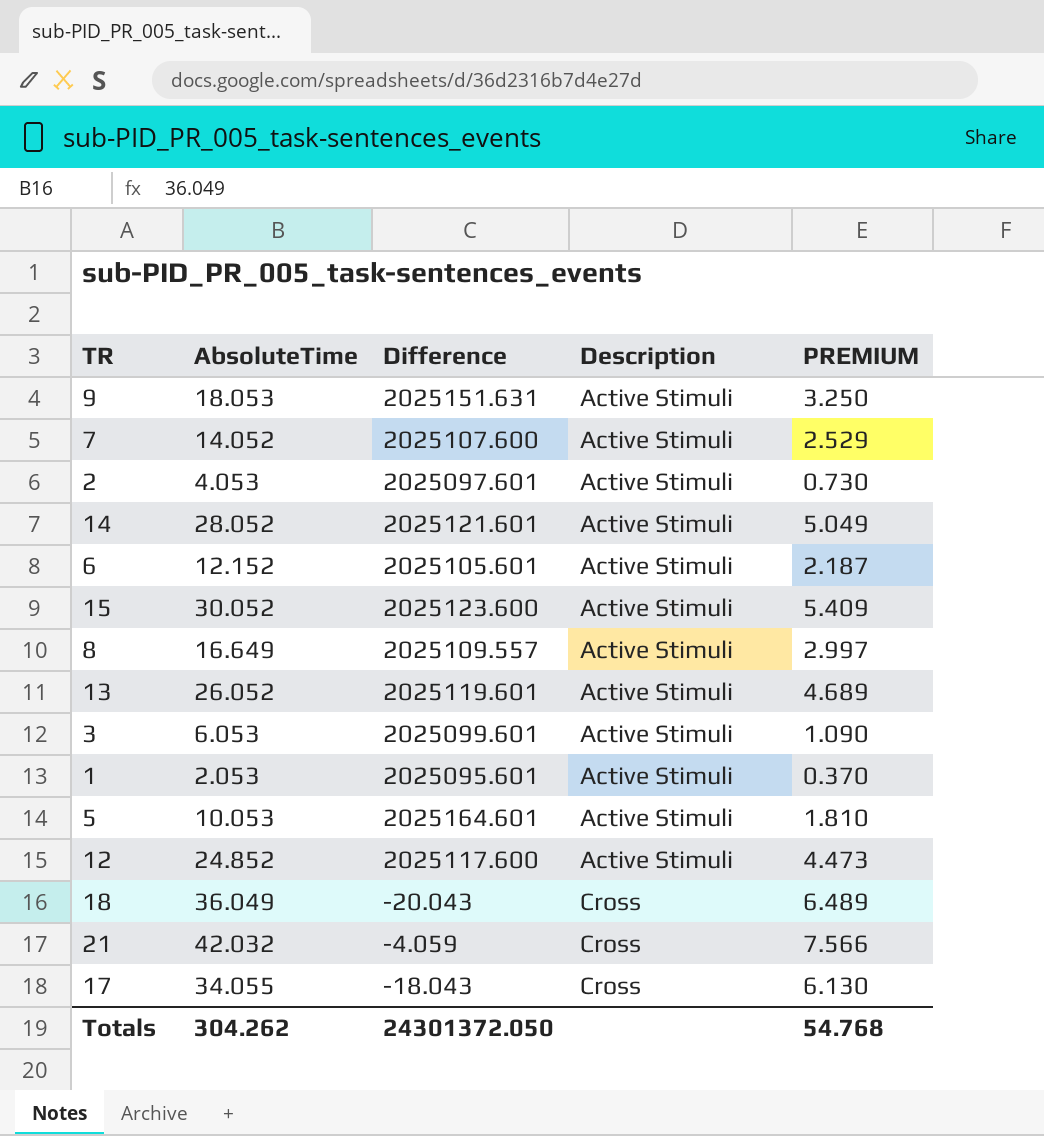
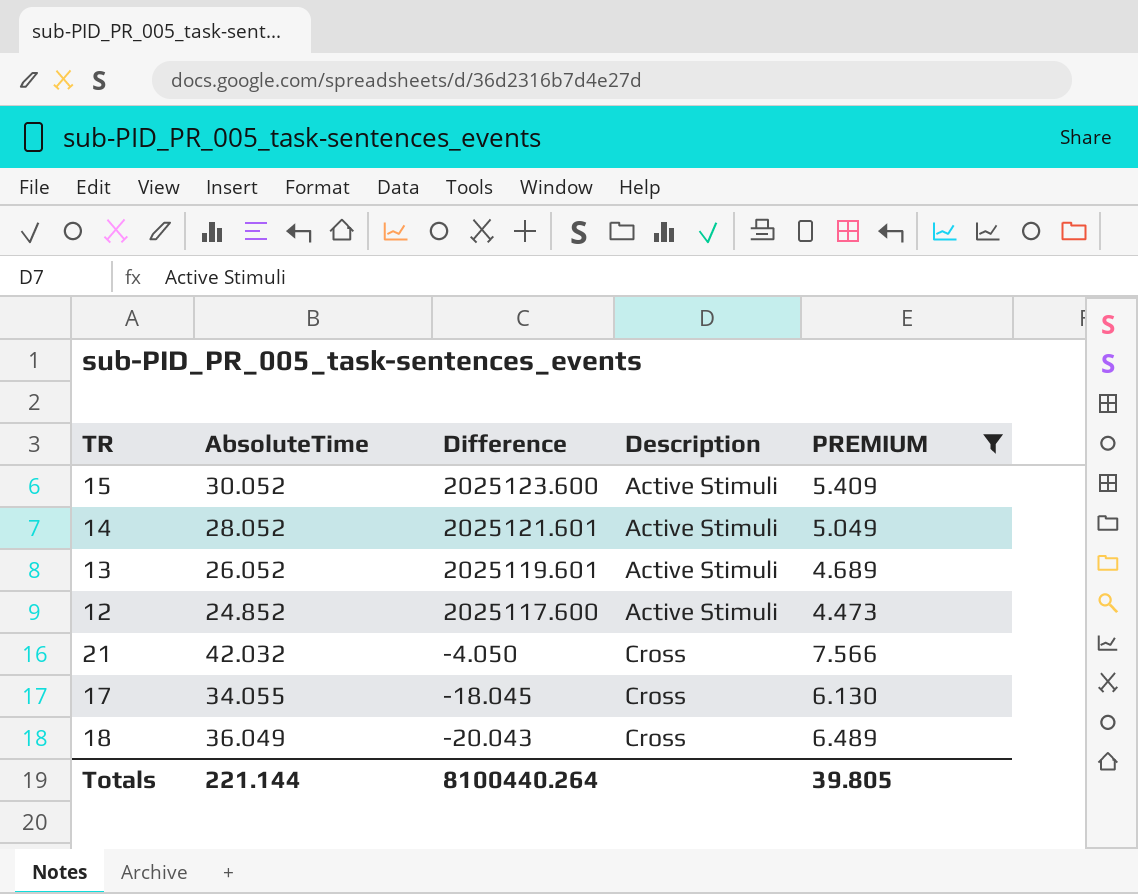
filter: none -> PREMIUM >= 4.473
row order: Description ascending -> Difference descending
21 | Difference: -4.059 -> -4.050
17 | Difference: -18.043 -> -18.045
Totals | AbsoluteTime: 304.262 -> 221.144
Totals | Difference: 24301372.050 -> 8100440.264
Totals | PREMIUM: 54.768 -> 39.805

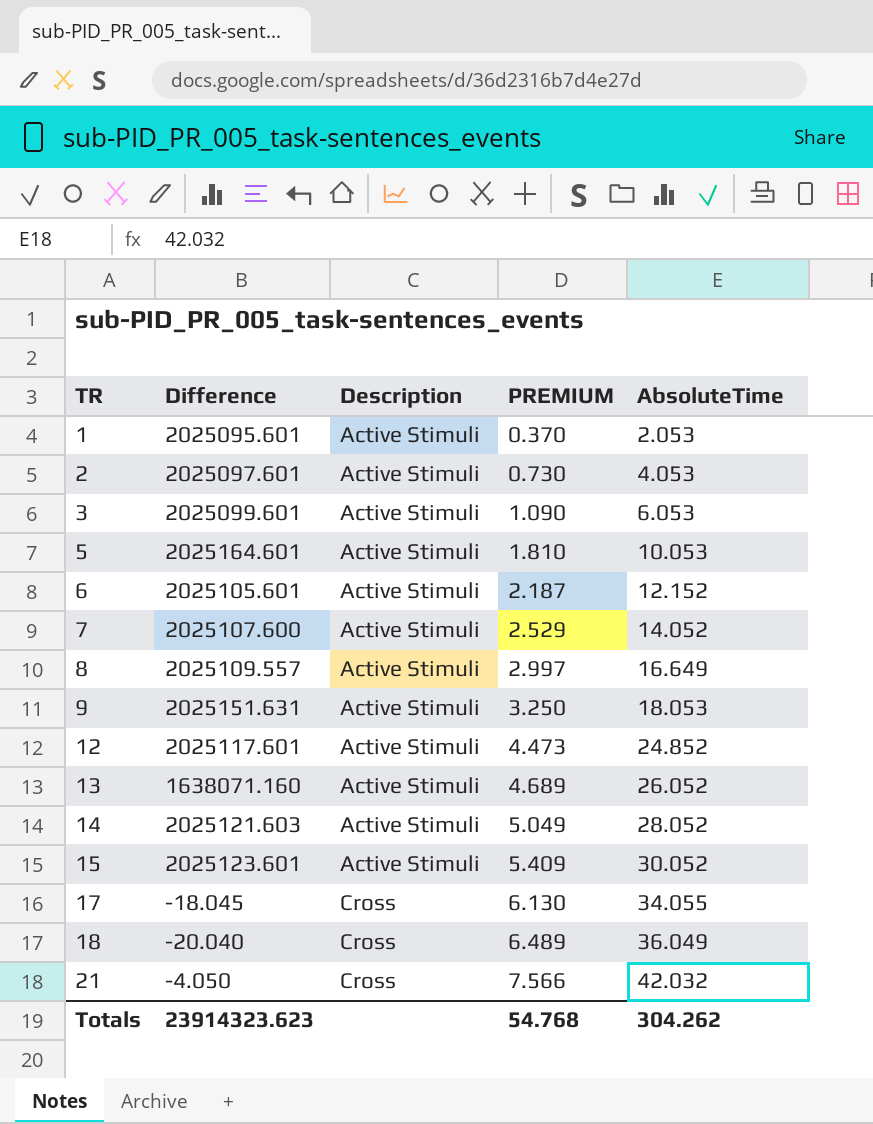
filter: PREMIUM >= 4.473 -> none
row order: Difference descending -> TR ascending
column AbsoluteTime | position: 2 -> 5
12 | Difference: 2025117.600 -> 2025117.601
13 | Difference: 2025119.601 -> 1638071.160
14 | Difference: 2025121.601 -> 2025121.603
15 | Difference: 2025123.600 -> 2025123.601
18 | Difference: -20.043 -> -20.040
Totals | Difference: 8100440.264 -> 23914323.623
Totals | PREMIUM: 39.805 -> 54.768
Totals | AbsoluteTime: 221.144 -> 304.262

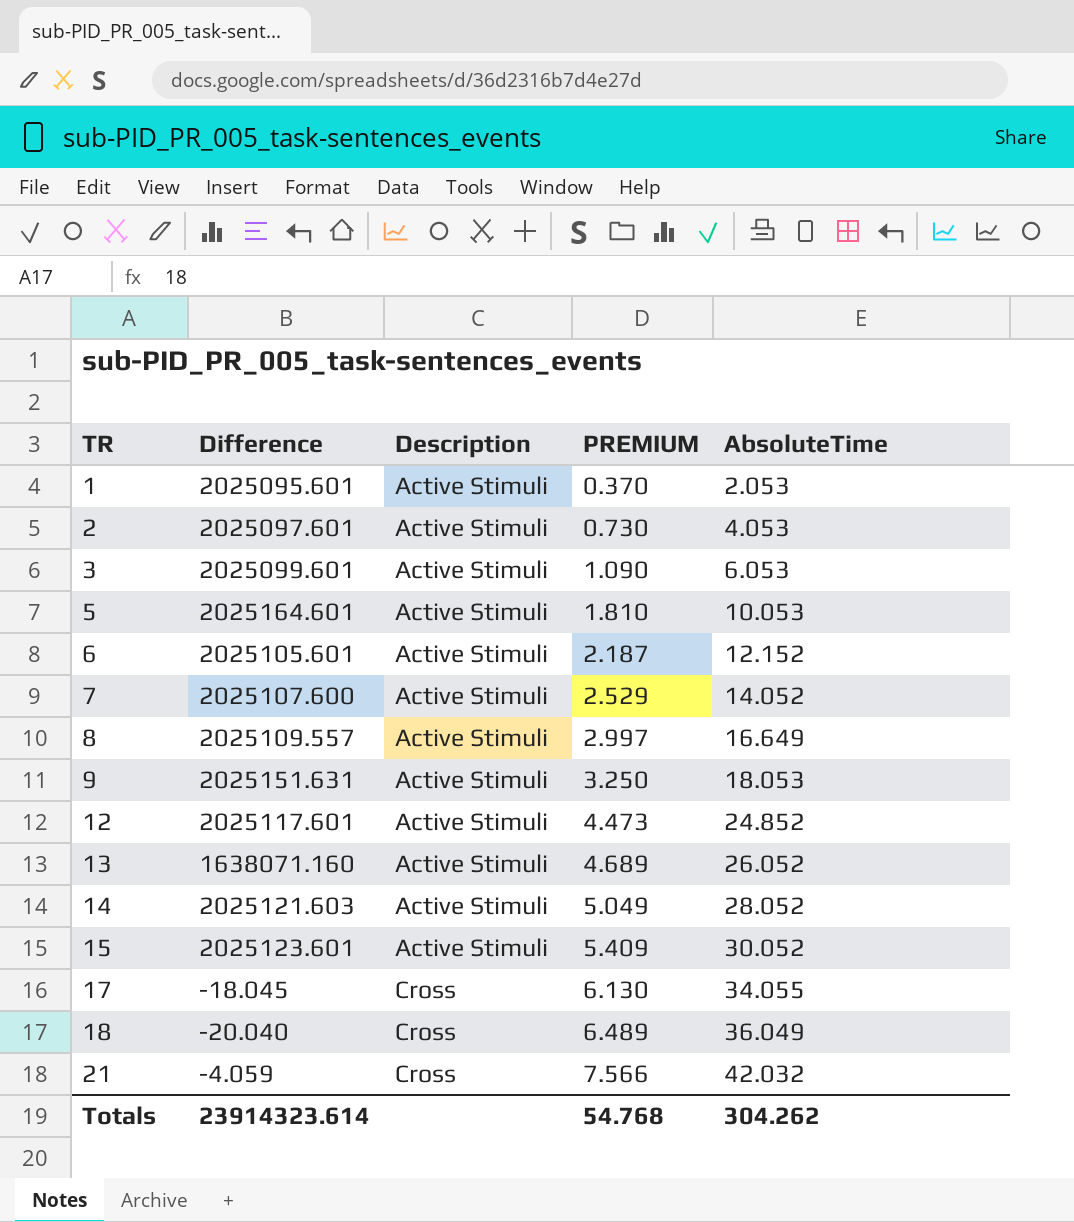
21 | Difference: -4.050 -> -4.059
Totals | Difference: 23914323.623 -> 23914323.614

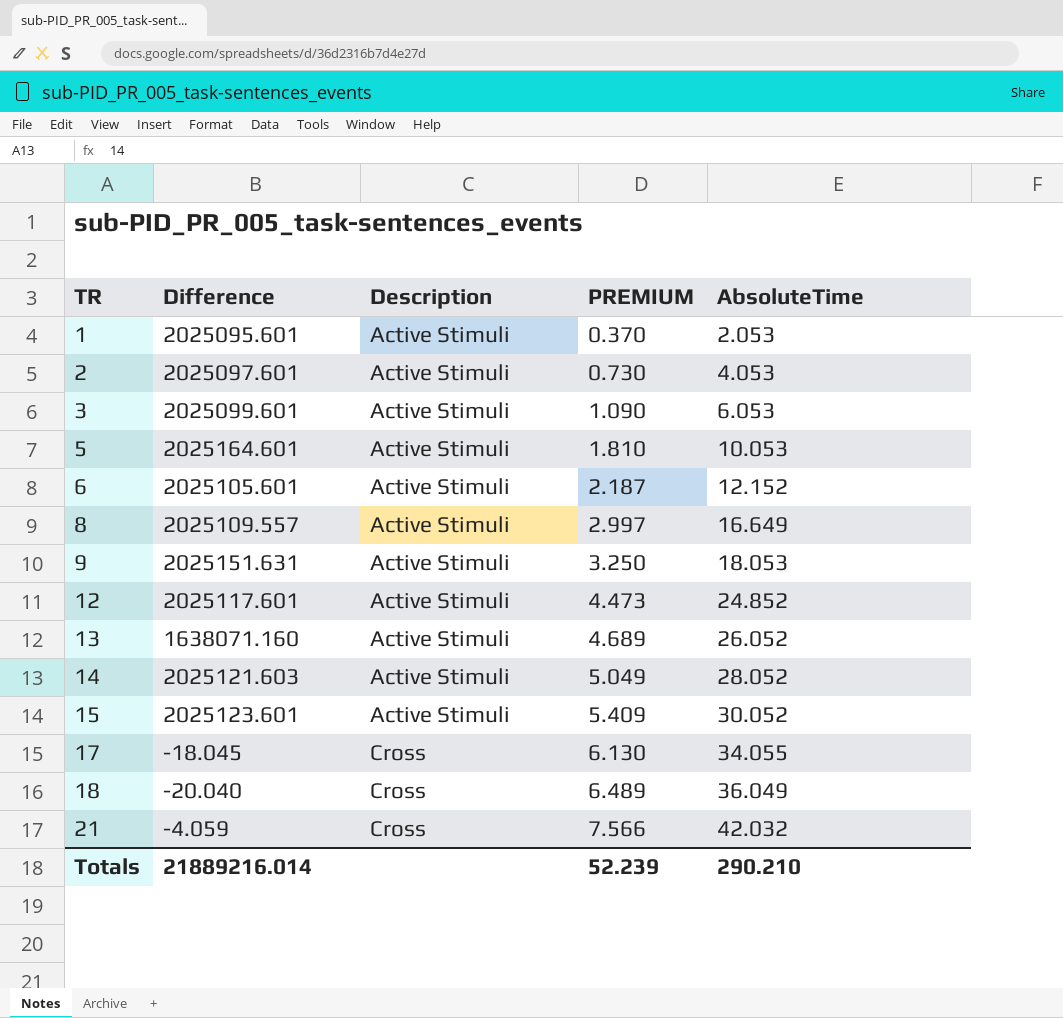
row 7: 2025107.600 | Active Stimuli | 2.529 | 14.052 -> none
Totals | Difference: 23914323.614 -> 21889216.014
Totals | PREMIUM: 54.768 -> 52.239
Totals | AbsoluteTime: 304.262 -> 290.210

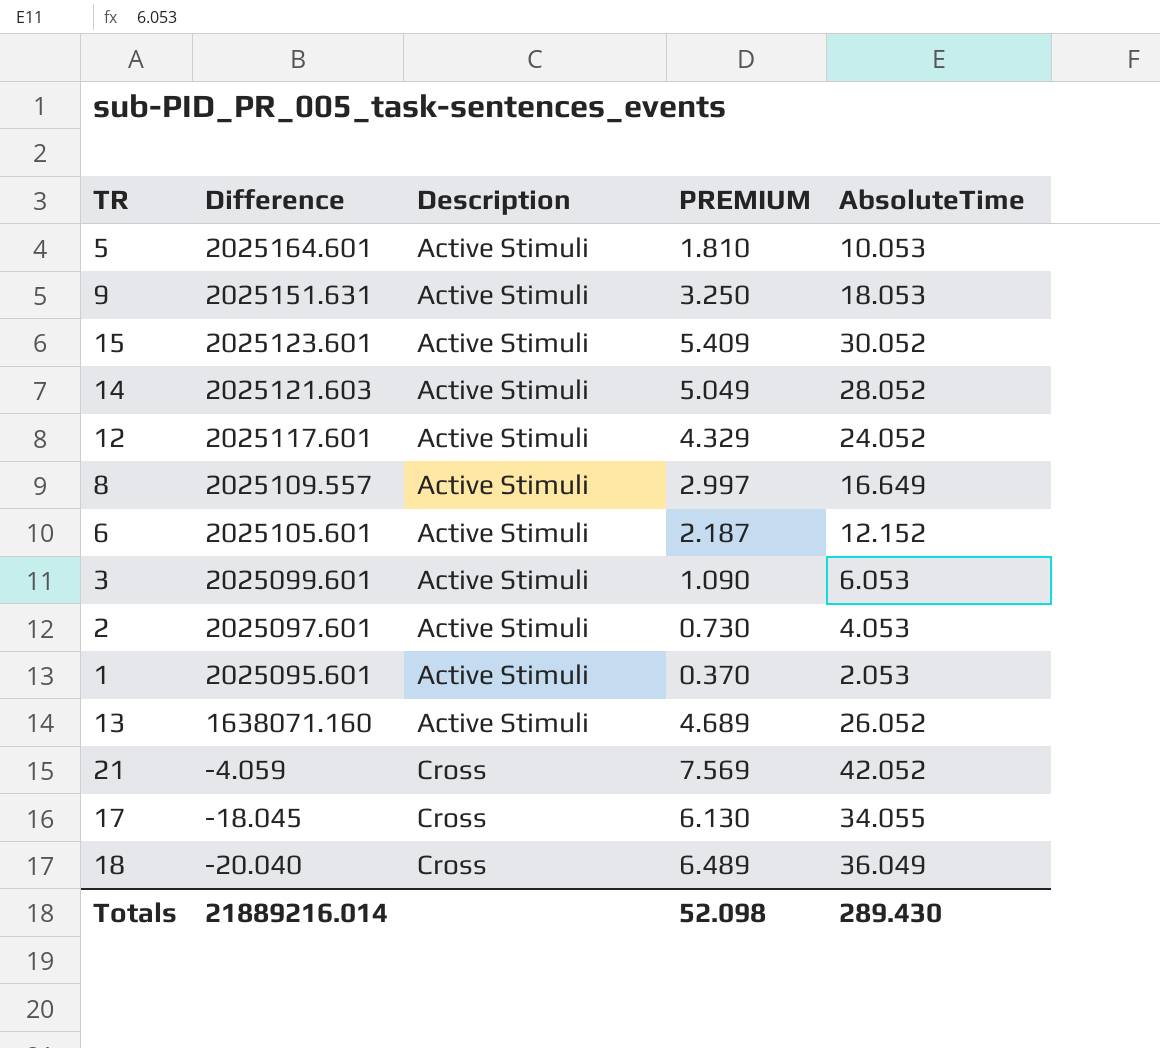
row order: TR ascending -> Difference descending
12 | PREMIUM: 4.473 -> 4.329
12 | AbsoluteTime: 24.852 -> 24.052
21 | PREMIUM: 7.566 -> 7.569
21 | AbsoluteTime: 42.032 -> 42.052
Totals | PREMIUM: 52.239 -> 52.098
Totals | AbsoluteTime: 290.210 -> 289.430

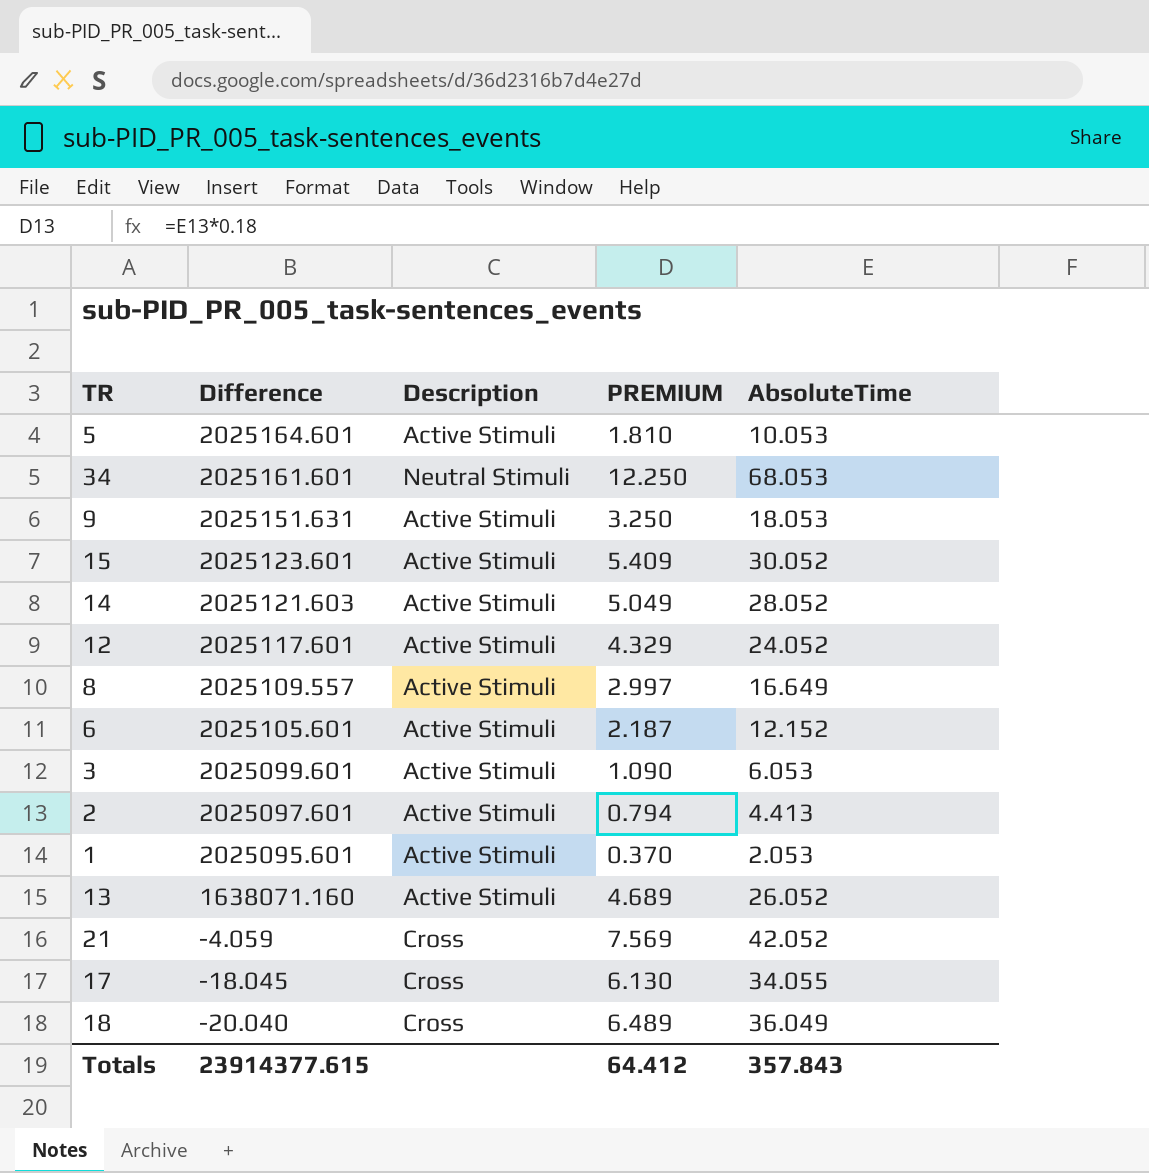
row 34: none -> 2025161.601 | Neutral Stimuli | 12.250 | 68.053
2 | PREMIUM: 0.730 -> 0.794
2 | AbsoluteTime: 4.053 -> 4.413
Totals | Difference: 21889216.014 -> 23914377.615
Totals | PREMIUM: 52.098 -> 64.412
Totals | AbsoluteTime: 289.430 -> 357.843

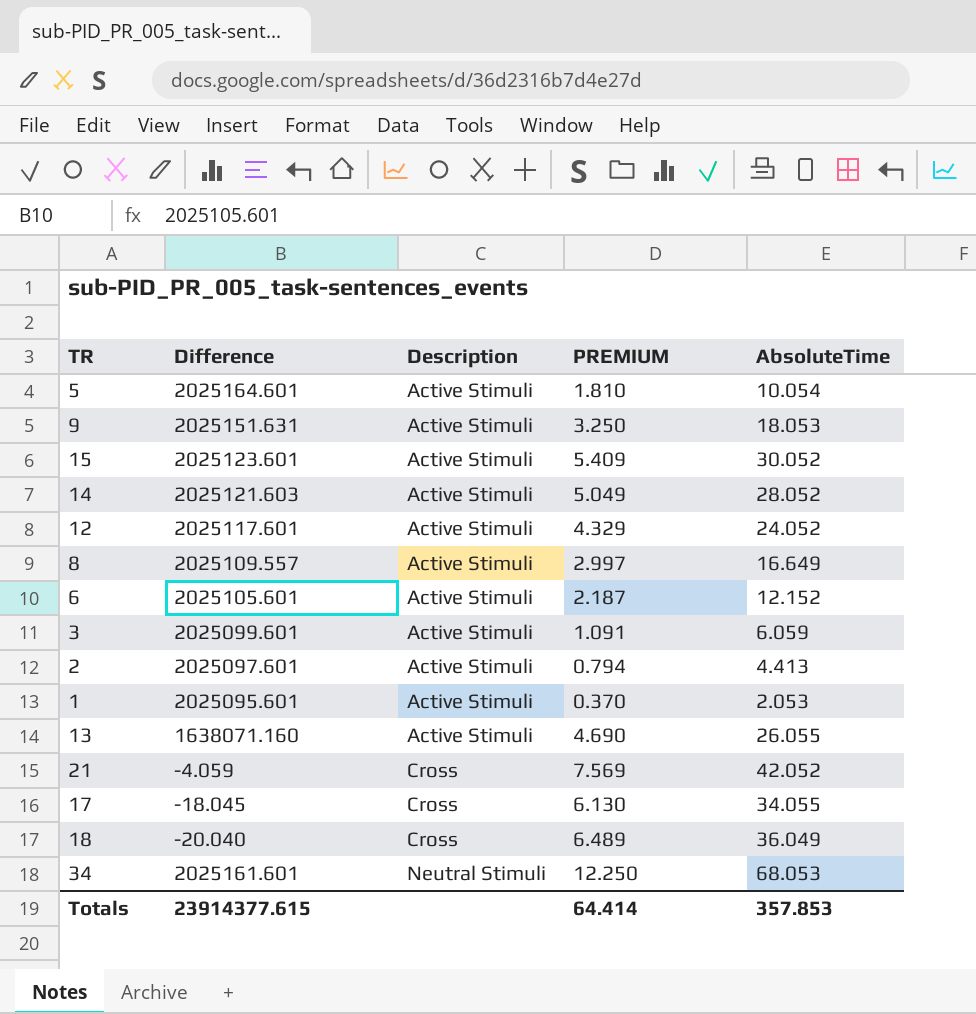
row order: Difference descending -> Description ascending
5 | AbsoluteTime: 10.053 -> 10.054
3 | PREMIUM: 1.090 -> 1.091
3 | AbsoluteTime: 6.053 -> 6.059
13 | PREMIUM: 4.689 -> 4.690
13 | AbsoluteTime: 26.052 -> 26.055
Totals | PREMIUM: 64.412 -> 64.414
Totals | AbsoluteTime: 357.843 -> 357.853

